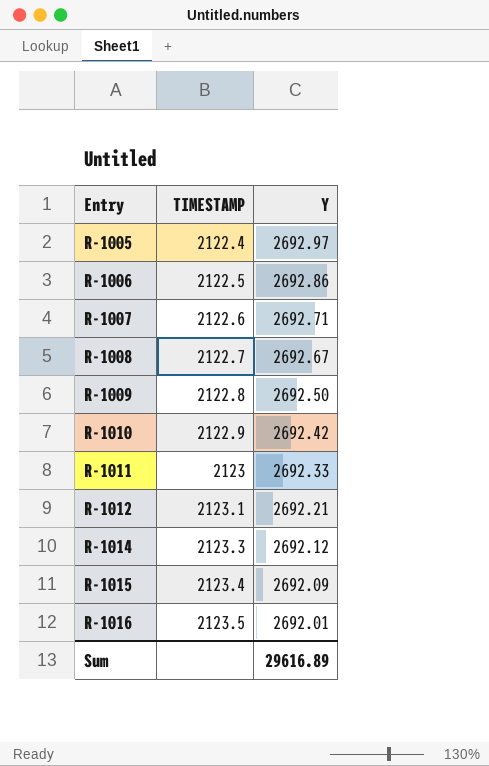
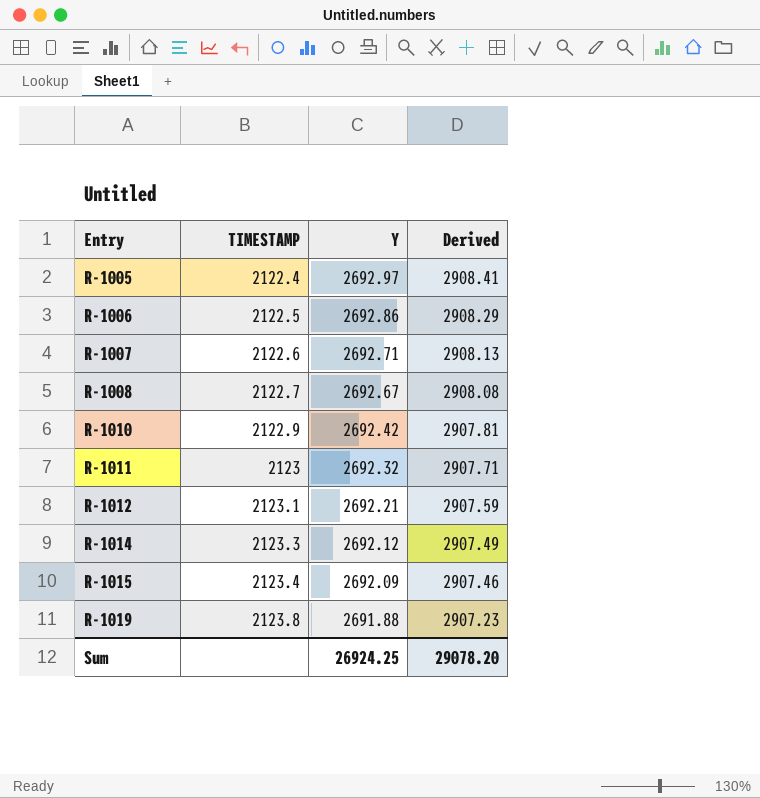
column Derived | formula: none -> [Y] * 1.08
row R-1009: 2122.8 | 2692.50 -> none
row R-1016: 2123.5 | 2692.01 -> none
R-1011 | Y: 2692.33 -> 2692.32
row R-1019: none -> 2123.8 | 2691.88 | 2907.23
Sum | Y: 29616.89 -> 26924.25

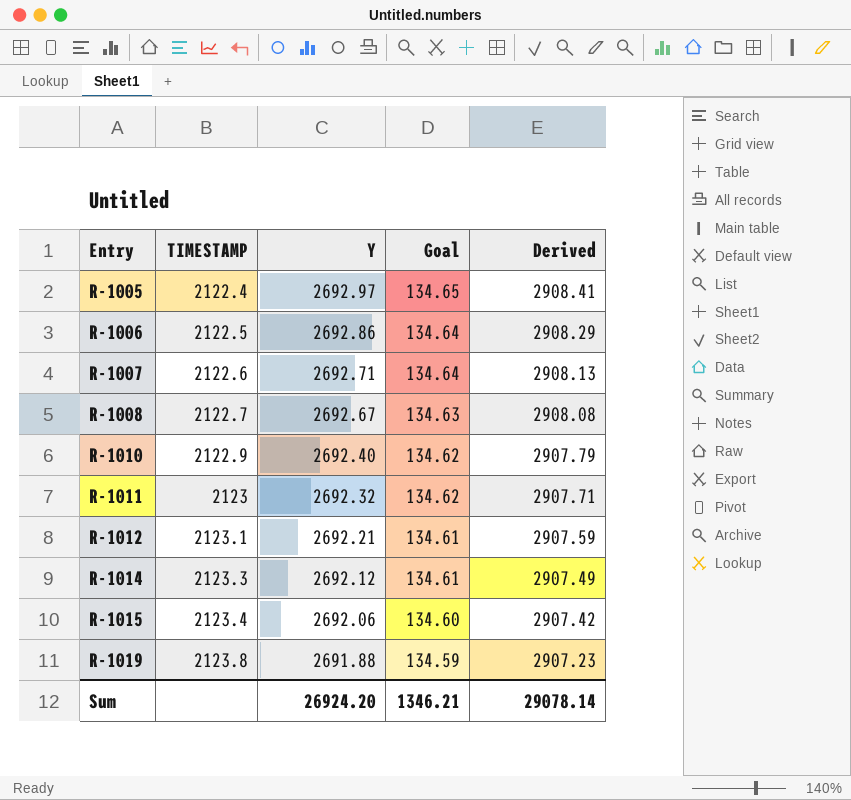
column Goal | formula: none -> [Y] * 0.05
R-1010 | Y: 2692.42 -> 2692.40
R-1010 | Derived: 2907.81 -> 2907.79
R-1015 | Y: 2692.09 -> 2692.06
R-1015 | Derived: 2907.46 -> 2907.42
Sum | Y: 26924.25 -> 26924.20
Sum | Derived: 29078.20 -> 29078.14

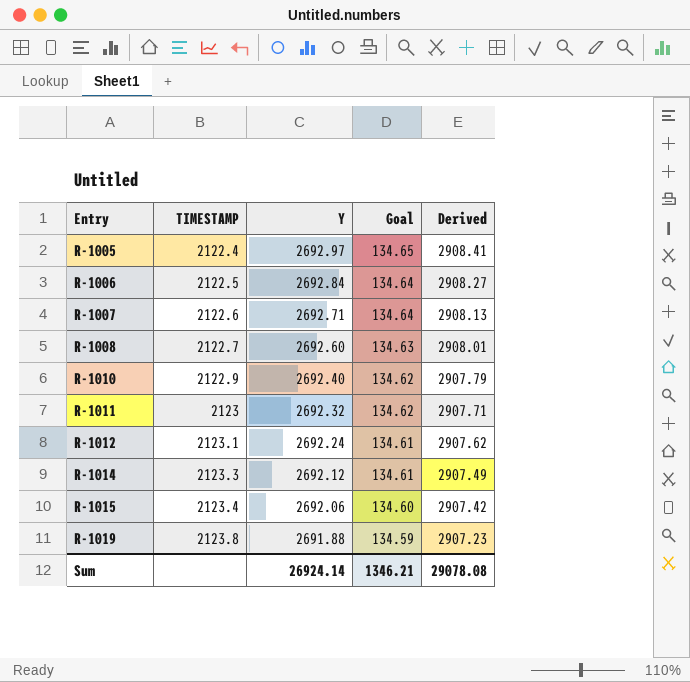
R-1006 | Y: 2692.86 -> 2692.84
R-1006 | Derived: 2908.29 -> 2908.27
R-1008 | Y: 2692.67 -> 2692.60
R-1008 | Derived: 2908.08 -> 2908.01
R-1012 | Y: 2692.21 -> 2692.24
R-1012 | Derived: 2907.59 -> 2907.62
Sum | Y: 26924.20 -> 26924.14
Sum | Derived: 29078.14 -> 29078.08

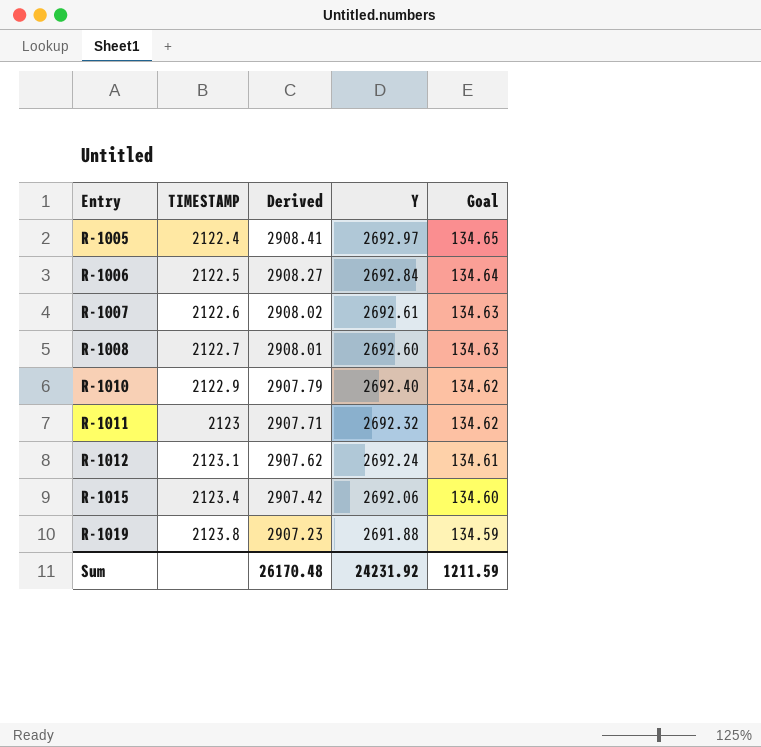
column Derived | position: 5 -> 3
row R-1014: 2123.3 | 2692.12 | 134.61 | 2907.49 -> none
R-1007 | Derived: 2908.13 -> 2908.02
R-1007 | Y: 2692.71 -> 2692.61
R-1007 | Goal: 134.64 -> 134.63
Sum | Derived: 29078.08 -> 26170.48
Sum | Y: 26924.14 -> 24231.92
Sum | Goal: 1346.21 -> 1211.59

